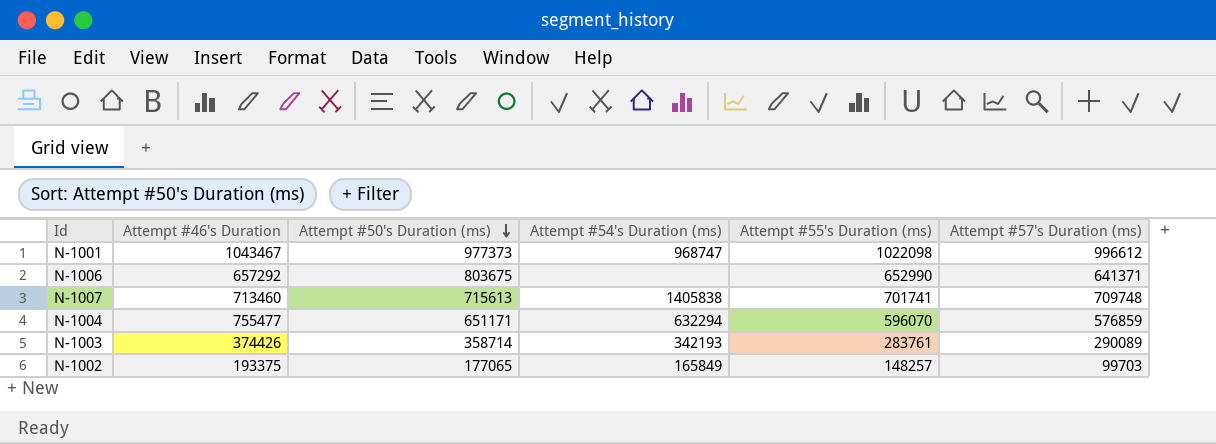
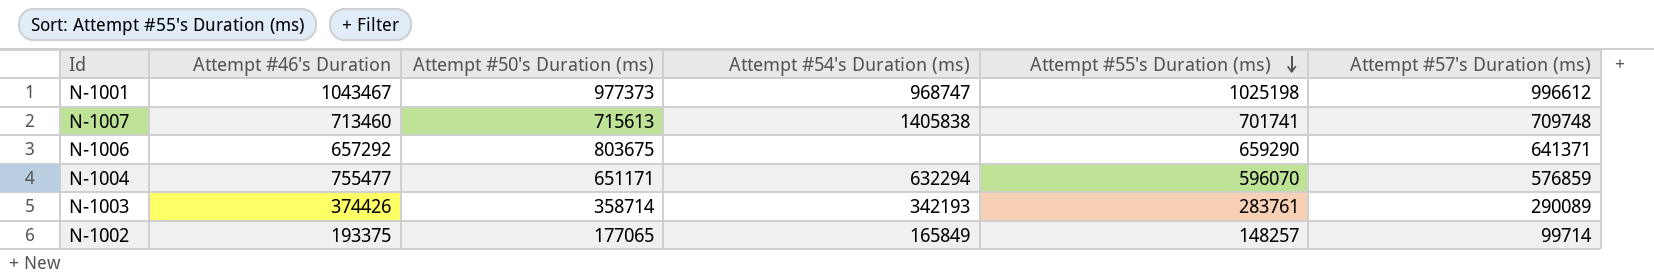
row order: Attempt #50's Duration (ms) descending -> Attempt #55's Duration (ms) descending
N-1001 | Attempt #55's Duration (ms): 1022098 -> 1025198
N-1006 | Attempt #55's Duration (ms): 652990 -> 659290
N-1002 | Attempt #57's Duration (ms): 99703 -> 99714

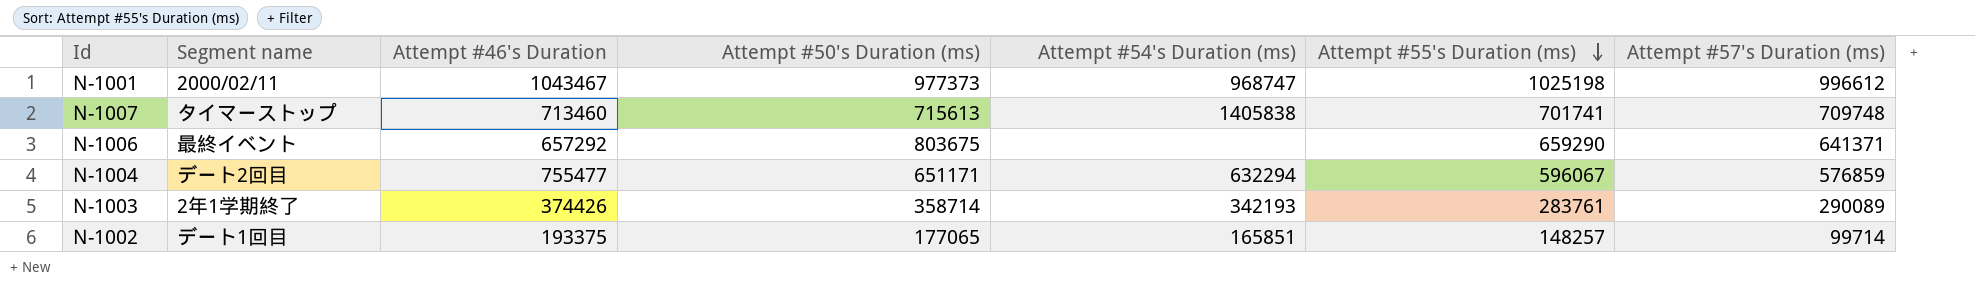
column Segment name | position: none -> 2
N-1004 | Attempt #55's Duration (ms): 596070 -> 596067
N-1002 | Attempt #54's Duration (ms): 165849 -> 165851

